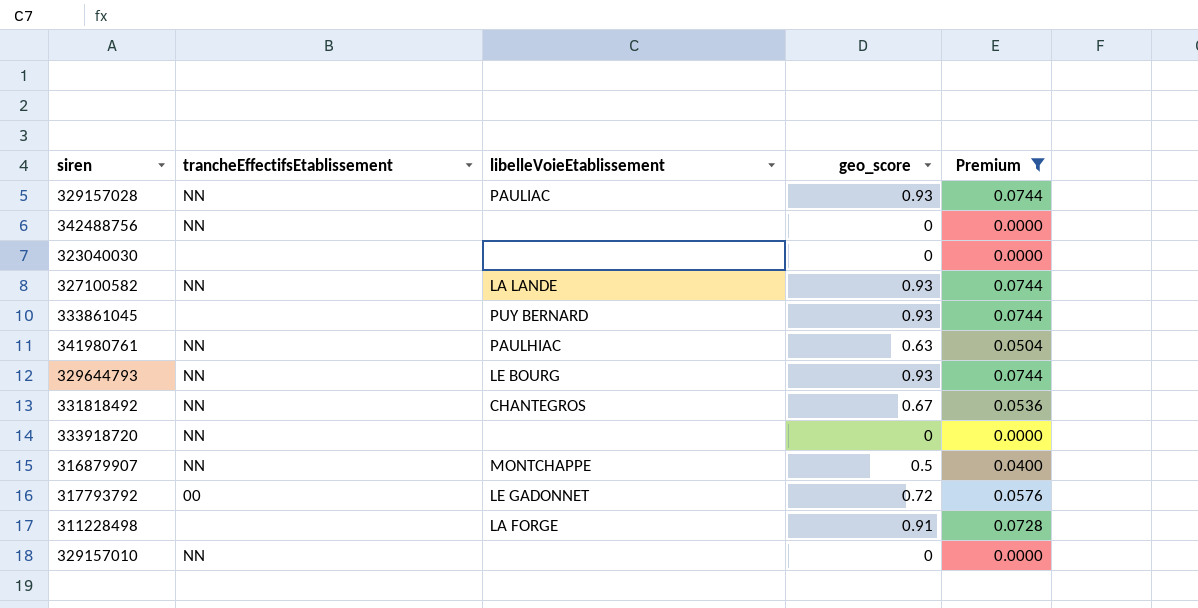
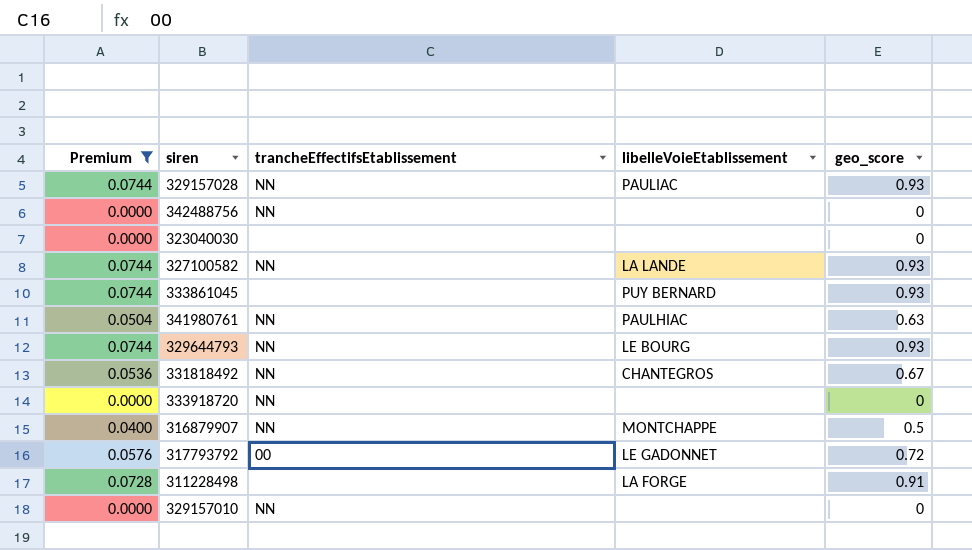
column Premium | position: 5 -> 1

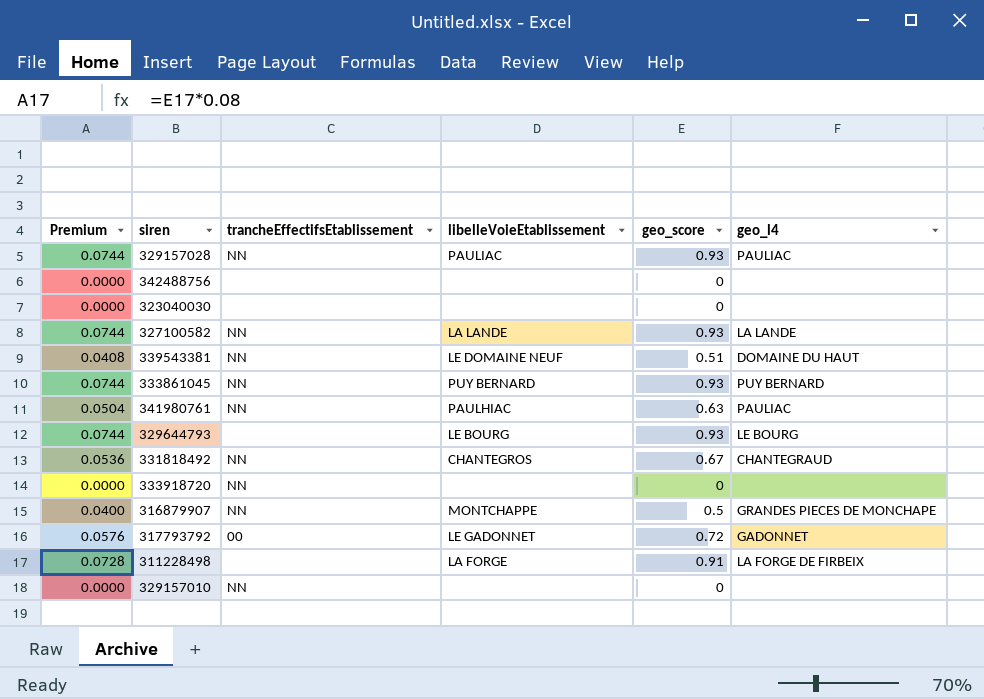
filter: Premium != 0.0408 -> none
column geo_l4 | position: none -> 6
342488756 | trancheEffectifsEtablissement: NN -> none
333861045 | trancheEffectifsEtablissement: none -> NN
329644793 | trancheEffectifsEtablissement: NN -> none

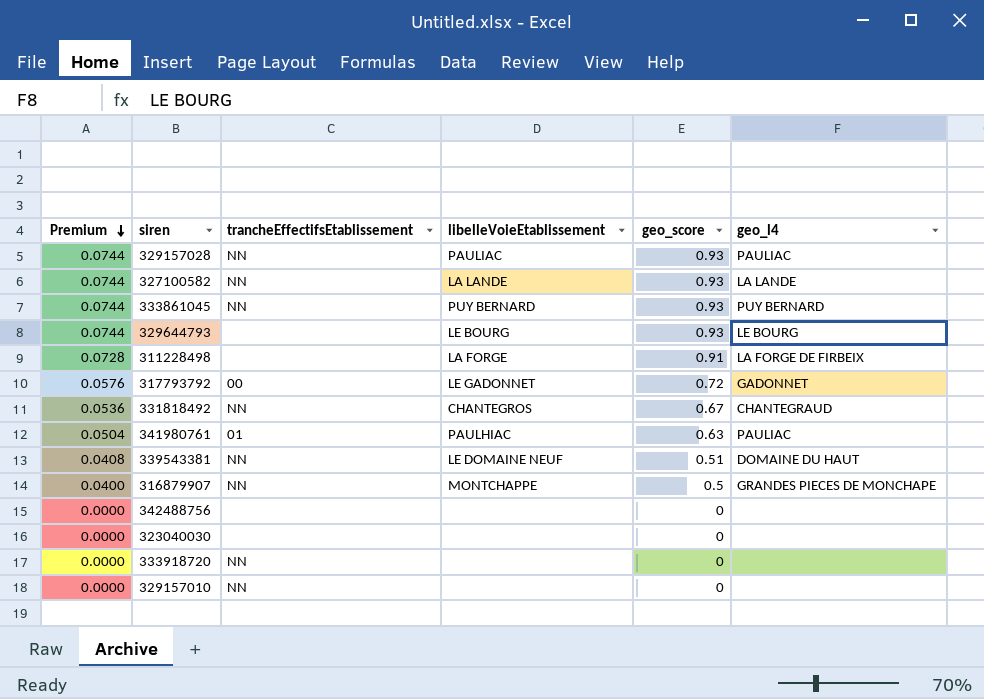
row order: none -> Premium descending
341980761 | trancheEffectifsEtablissement: NN -> 01

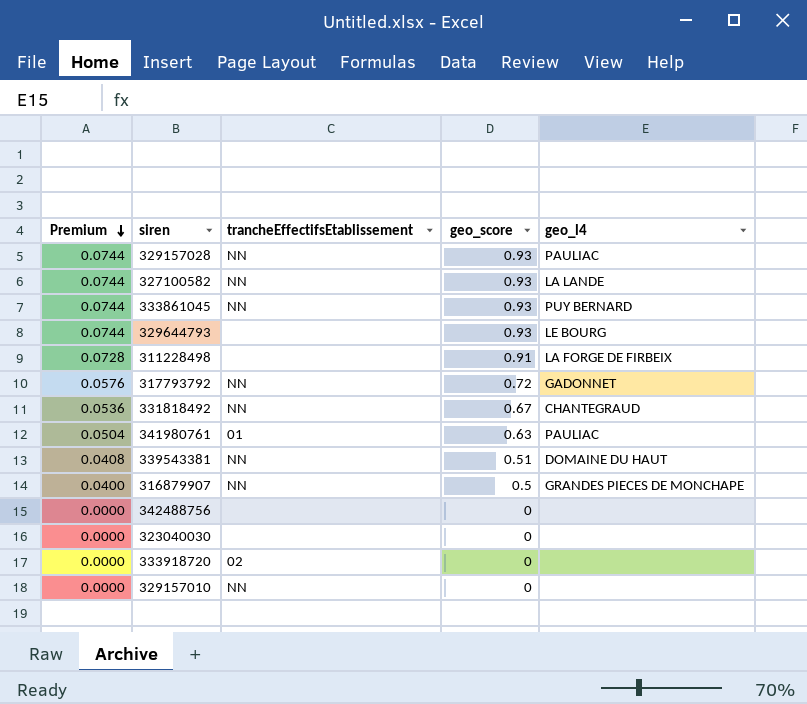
column libelleVoieEtablissement | position: 4 -> none
317793792 | trancheEffectifsEtablissement: 00 -> NN
333918720 | trancheEffectifsEtablissement: NN -> 02

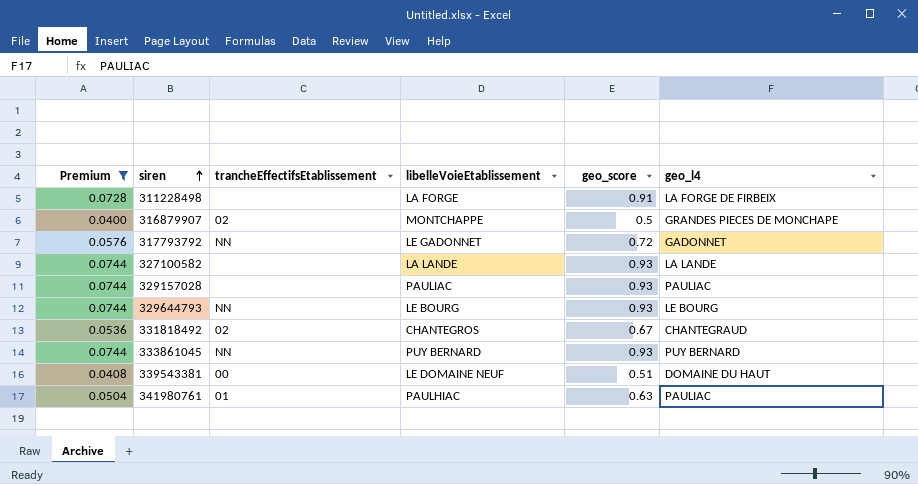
filter: none -> Premium != 0.0000
row order: Premium descending -> siren ascending
column libelleVoieEtablissement | position: none -> 4
316879907 | trancheEffectifsEtablissement: NN -> 02
327100582 | trancheEffectifsEtablissement: NN -> none
329157028 | trancheEffectifsEtablissement: NN -> none
329644793 | trancheEffectifsEtablissement: none -> NN
331818492 | trancheEffectifsEtablissement: NN -> 02
339543381 | trancheEffectifsEtablissement: NN -> 00

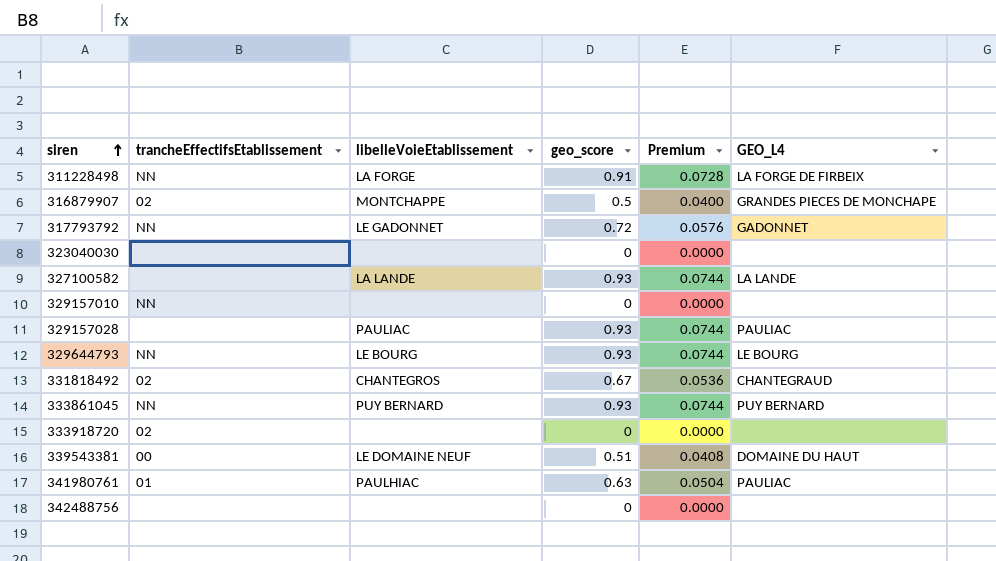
filter: Premium != 0.0000 -> none
column Premium | position: 1 -> 5
column name: geo_l4 -> GEO_L4
311228498 | trancheEffectifsEtablissement: none -> NN

